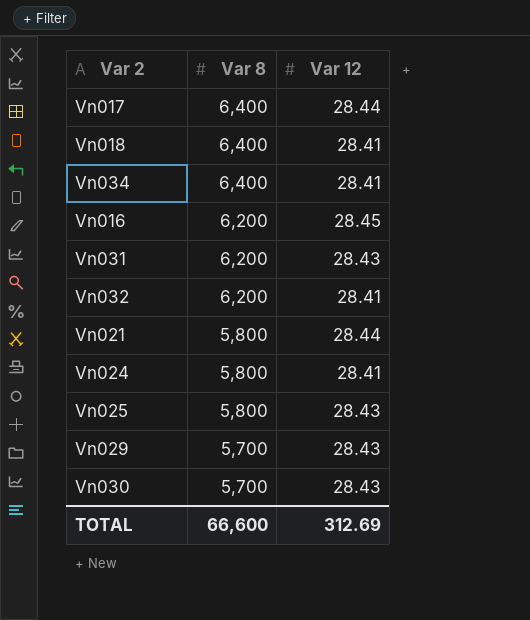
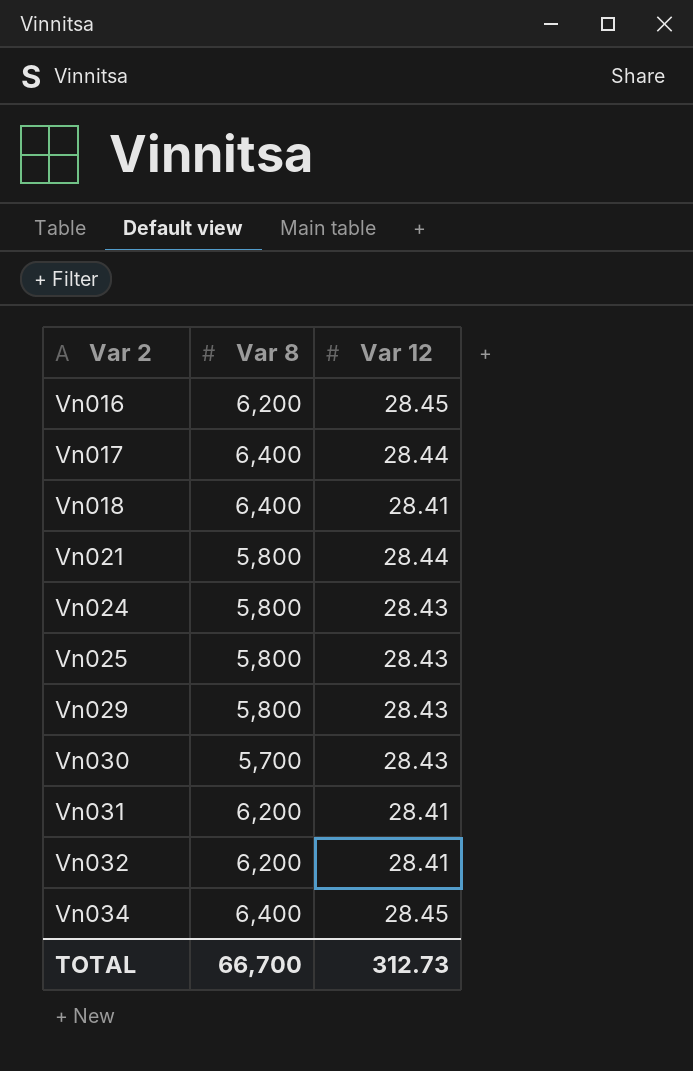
row order: Var 8 descending -> Var 2 ascending
Vn024 | Var 12: 28.41 -> 28.43
Vn029 | Var 8: 5,700 -> 5,800
Vn031 | Var 12: 28.43 -> 28.41
Vn034 | Var 12: 28.41 -> 28.45
TOTAL | Var 8: 66,600 -> 66,700
TOTAL | Var 12: 312.69 -> 312.73

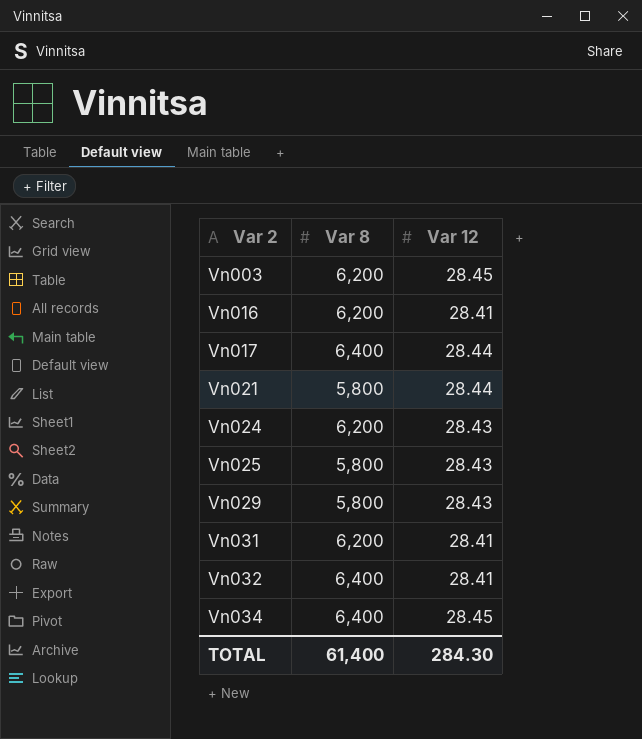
row Vn018: 6,400 | 28.41 -> none
row Vn030: 5,700 | 28.43 -> none
row Vn003: none -> 6,200 | 28.45
Vn016 | Var 12: 28.45 -> 28.41
Vn024 | Var 8: 5,800 -> 6,200
Vn032 | Var 8: 6,200 -> 6,400
TOTAL | Var 8: 66,700 -> 61,400
TOTAL | Var 12: 312.73 -> 284.30

